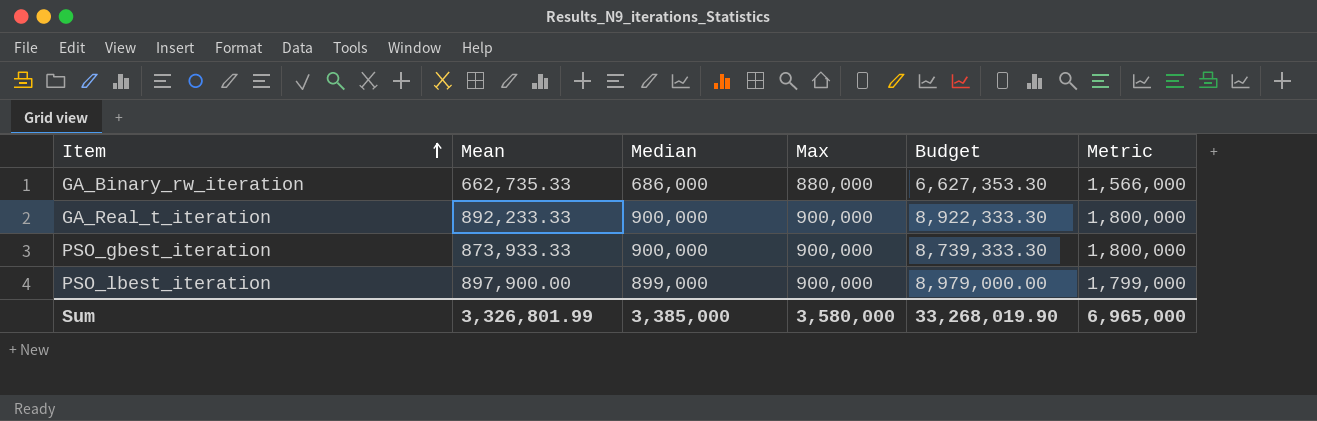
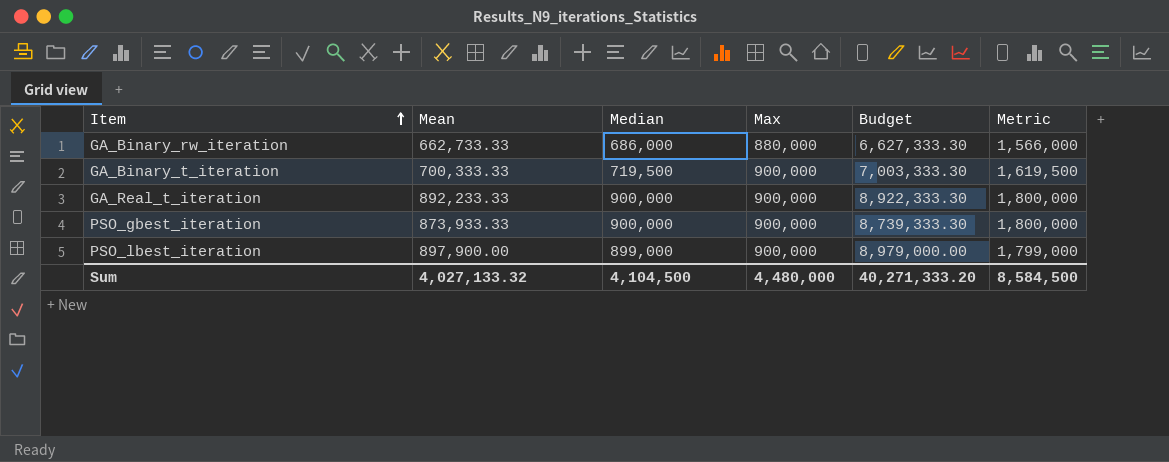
GA_Binary_rw_iteration | Mean: 662,735.33 -> 662,733.33
GA_Binary_rw_iteration | Budget: 6,627,353.30 -> 6,627,333.30
row GA_Binary_t_iteration: none -> 700,333.33 | 719,500 | 900,000 | 7,003,333.30 | 1,619,500
Sum | Mean: 3,326,801.99 -> 4,027,133.32
Sum | Median: 3,385,000 -> 4,104,500
Sum | Max: 3,580,000 -> 4,480,000
Sum | Budget: 33,268,019.90 -> 40,271,333.20
Sum | Metric: 6,965,000 -> 8,584,500

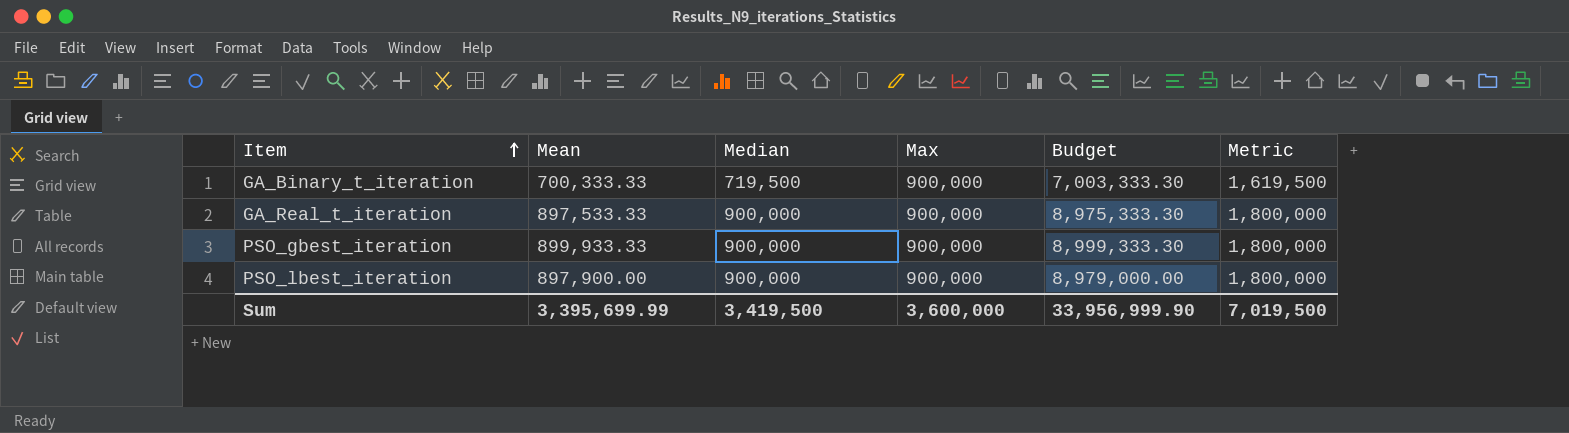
row GA_Binary_rw_iteration: 662,733.33 | 686,000 | 880,000 | 6,627,333.30 | 1,566,000 -> none
GA_Real_t_iteration | Mean: 892,233.33 -> 897,533.33
GA_Real_t_iteration | Budget: 8,922,333.30 -> 8,975,333.30
PSO_gbest_iteration | Mean: 873,933.33 -> 899,933.33
PSO_gbest_iteration | Budget: 8,739,333.30 -> 8,999,333.30
PSO_lbest_iteration | Median: 899,000 -> 900,000
PSO_lbest_iteration | Metric: 1,799,000 -> 1,800,000
Sum | Mean: 4,027,133.32 -> 3,395,699.99
Sum | Median: 4,104,500 -> 3,419,500
Sum | Max: 4,480,000 -> 3,600,000
Sum | Budget: 40,271,333.20 -> 33,956,999.90
Sum | Metric: 8,584,500 -> 7,019,500

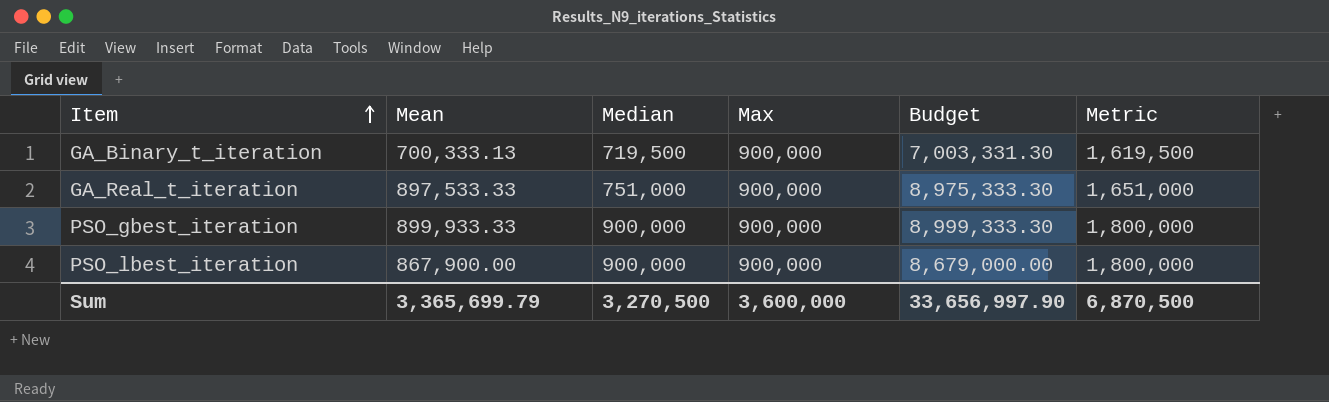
GA_Binary_t_iteration | Mean: 700,333.33 -> 700,333.13
GA_Binary_t_iteration | Budget: 7,003,333.30 -> 7,003,331.30
GA_Real_t_iteration | Median: 900,000 -> 751,000
GA_Real_t_iteration | Metric: 1,800,000 -> 1,651,000
PSO_lbest_iteration | Mean: 897,900.00 -> 867,900.00
PSO_lbest_iteration | Budget: 8,979,000.00 -> 8,679,000.00
Sum | Mean: 3,395,699.99 -> 3,365,699.79
Sum | Median: 3,419,500 -> 3,270,500
Sum | Budget: 33,956,999.90 -> 33,656,997.90
Sum | Metric: 7,019,500 -> 6,870,500

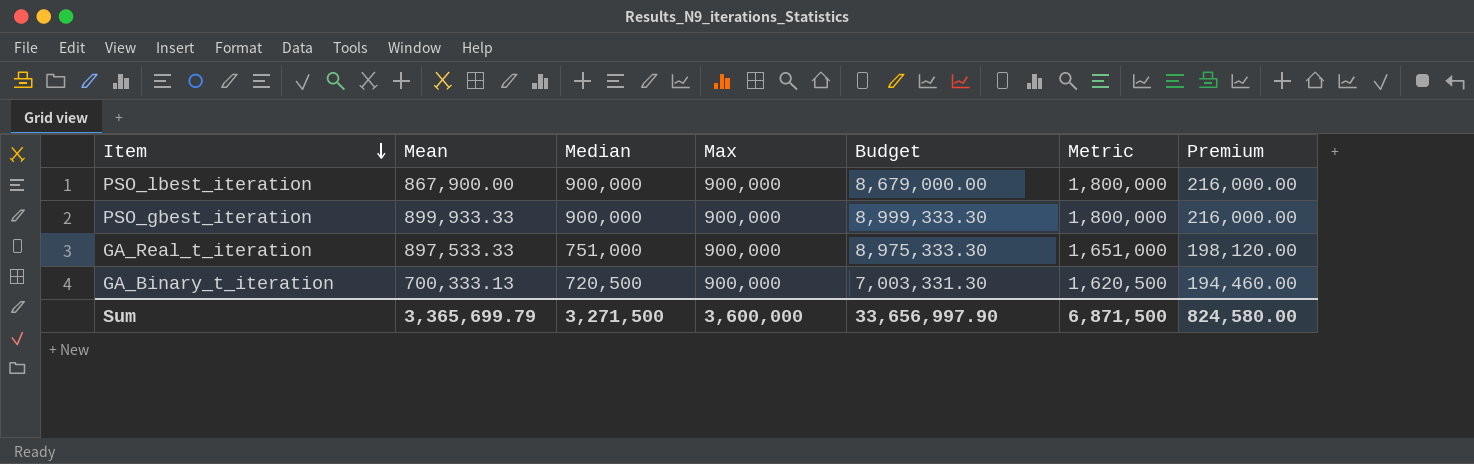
row order: Item ascending -> Item descending
column Premium | formula: none -> [Metric] * 0.12
GA_Binary_t_iteration | Median: 719,500 -> 720,500
GA_Binary_t_iteration | Metric: 1,619,500 -> 1,620,500
Sum | Median: 3,270,500 -> 3,271,500
Sum | Metric: 6,870,500 -> 6,871,500

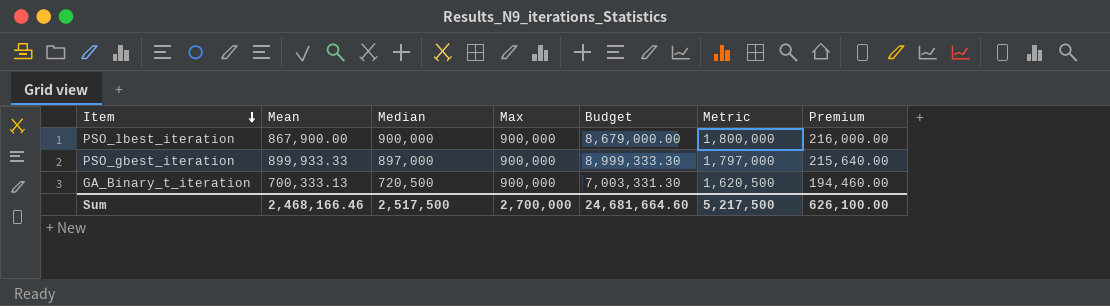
row GA_Real_t_iteration: 897,533.33 | 751,000 | 900,000 | 8,975,333.30 | 1,651,000 | 198,120.00 -> none
PSO_gbest_iteration | Median: 900,000 -> 897,000
PSO_gbest_iteration | Metric: 1,800,000 -> 1,797,000
PSO_gbest_iteration | Premium: 216,000.00 -> 215,640.00
Sum | Mean: 3,365,699.79 -> 2,468,166.46
Sum | Median: 3,271,500 -> 2,517,500
Sum | Max: 3,600,000 -> 2,700,000
Sum | Budget: 33,656,997.90 -> 24,681,664.60
Sum | Metric: 6,871,500 -> 5,217,500
Sum | Premium: 824,580.00 -> 626,100.00

